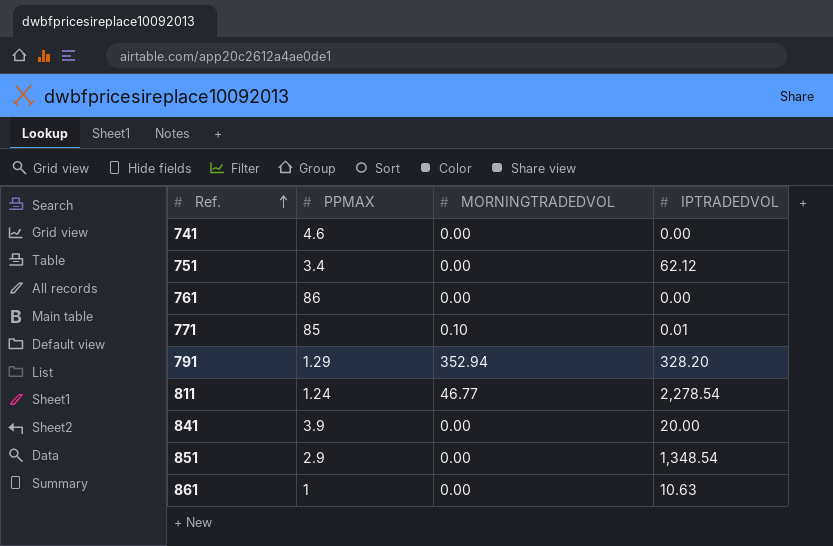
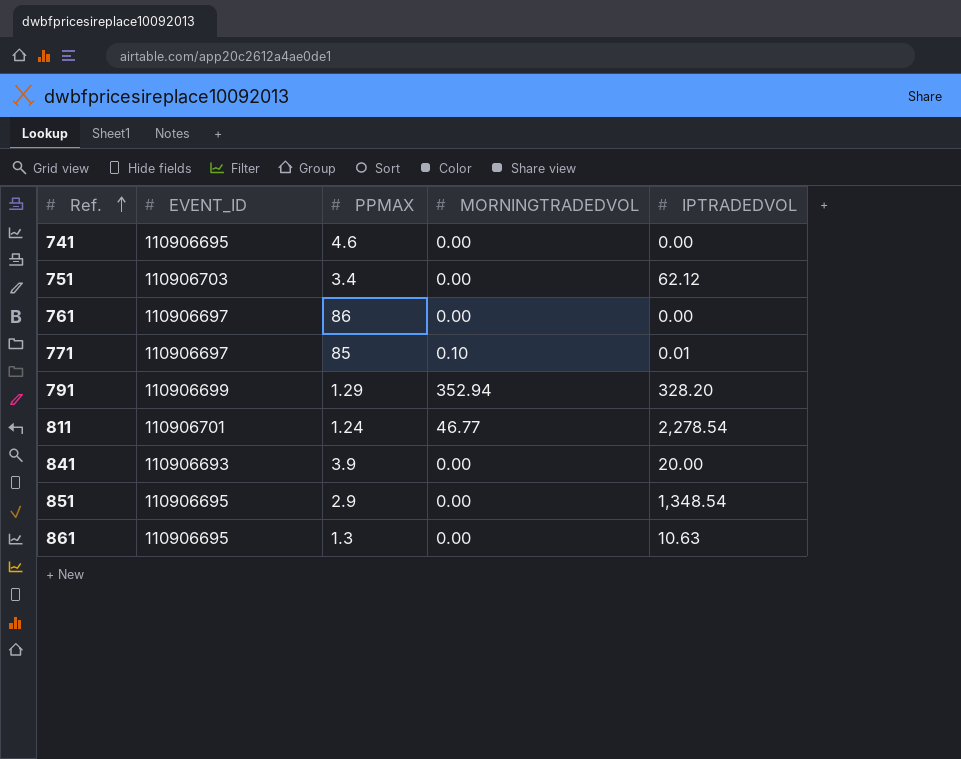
column EVENT_ID | position: none -> 2
861 | PPMAX: 1 -> 1.3

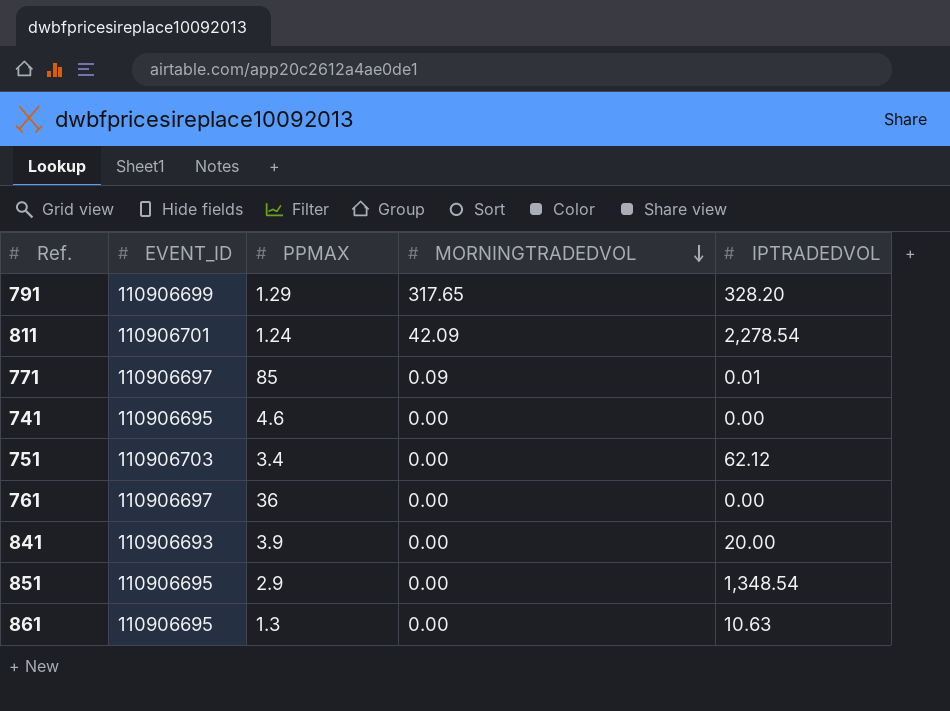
row order: Ref. ascending -> MORNINGTRADEDVOL descending
791 | MORNINGTRADEDVOL: 352.94 -> 317.65
811 | MORNINGTRADEDVOL: 46.77 -> 42.09
771 | MORNINGTRADEDVOL: 0.10 -> 0.09
761 | PPMAX: 86 -> 36

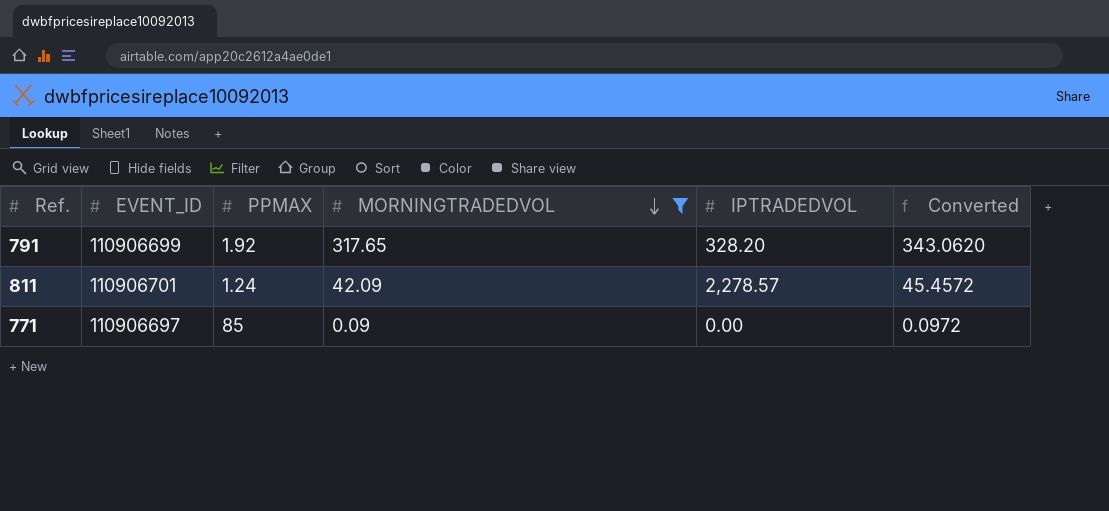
filter: none -> MORNINGTRADEDVOL != 0.00
column Converted | formula: none -> [MORNINGTRADEDVOL] * 1.08
791 | PPMAX: 1.29 -> 1.92
811 | IPTRADEDVOL: 2,278.54 -> 2,278.57
771 | IPTRADEDVOL: 0.01 -> 0.00

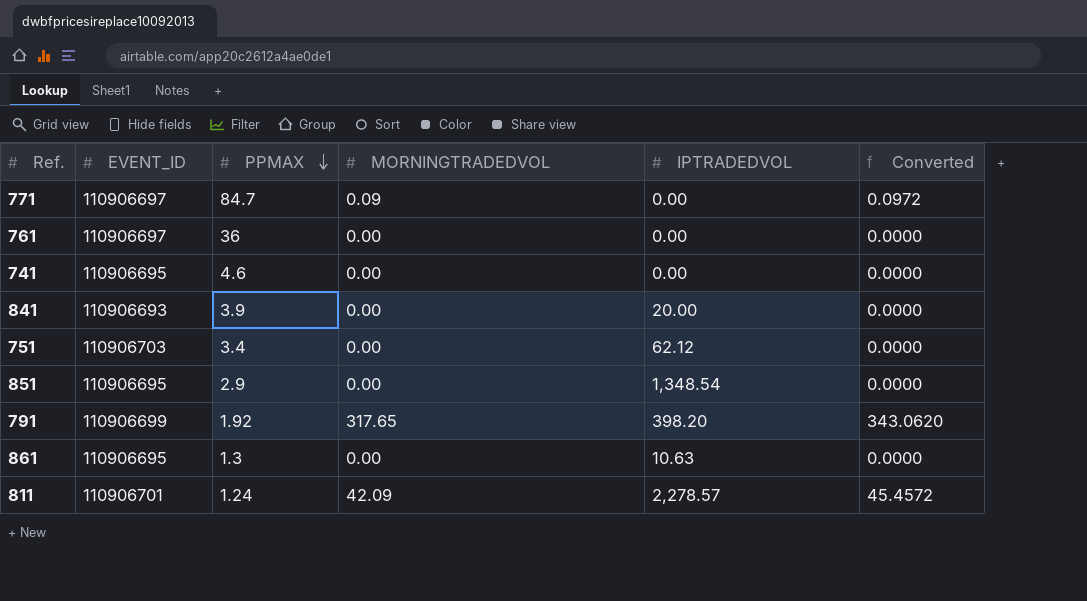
filter: MORNINGTRADEDVOL != 0.00 -> none
row order: MORNINGTRADEDVOL descending -> PPMAX descending
771 | PPMAX: 85 -> 84.7
791 | IPTRADEDVOL: 328.20 -> 398.20

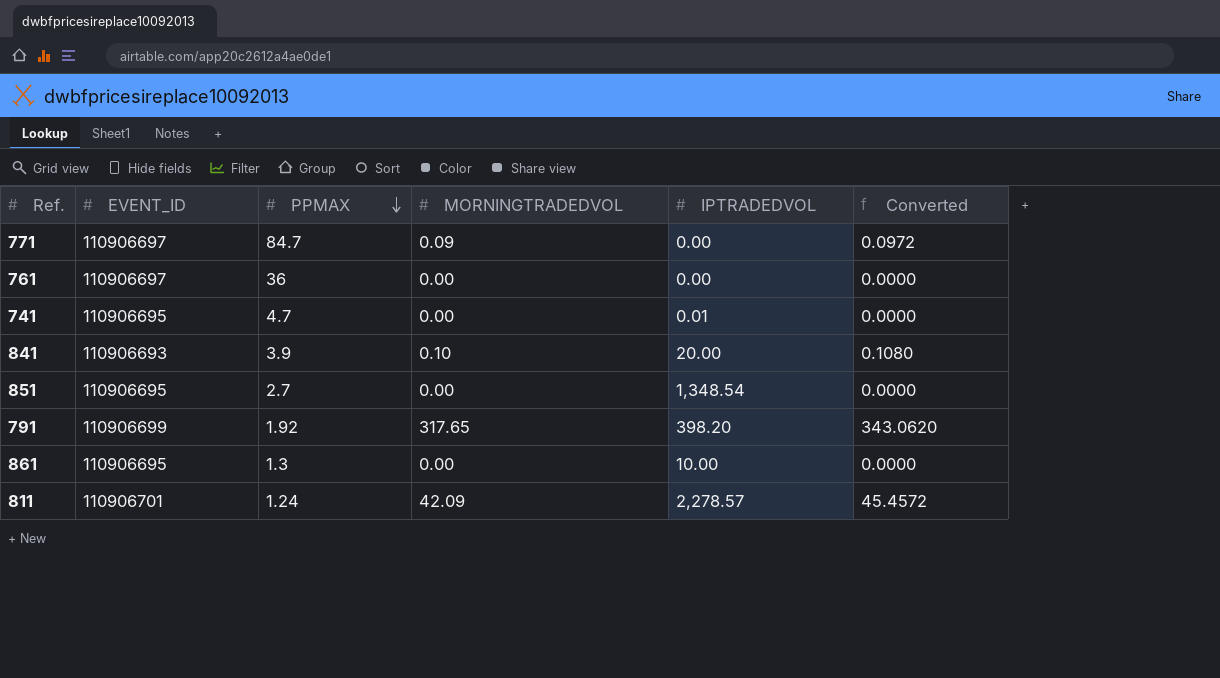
row 751: 110906703 | 3.4 | 0.00 | 62.12 | 0.0000 -> none
741 | PPMAX: 4.6 -> 4.7
741 | IPTRADEDVOL: 0.00 -> 0.01
841 | MORNINGTRADEDVOL: 0.00 -> 0.10
841 | Converted: 0.0000 -> 0.1080
851 | PPMAX: 2.9 -> 2.7
861 | IPTRADEDVOL: 10.63 -> 10.00

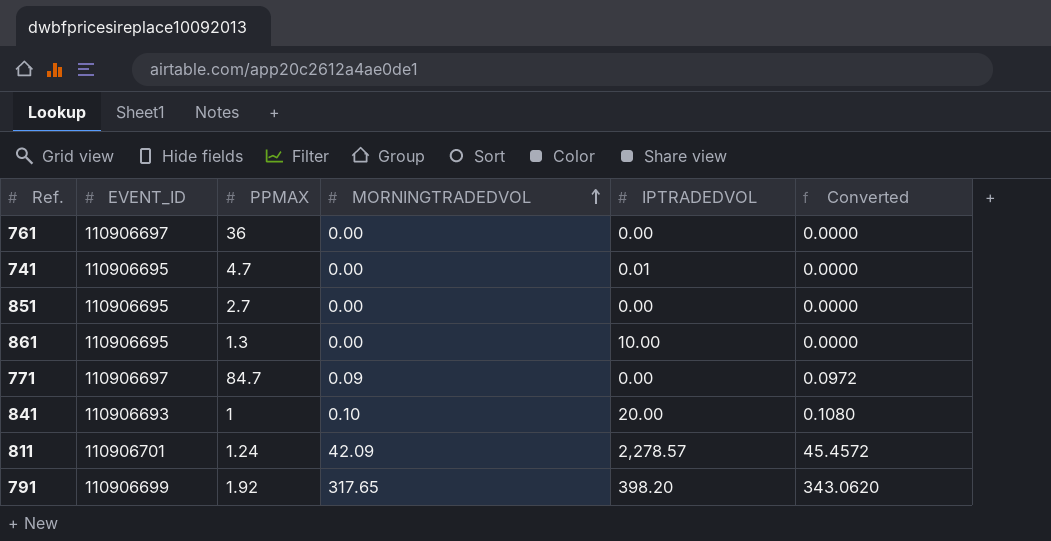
row order: PPMAX descending -> MORNINGTRADEDVOL ascending
851 | IPTRADEDVOL: 1,348.54 -> 0.00
841 | PPMAX: 3.9 -> 1

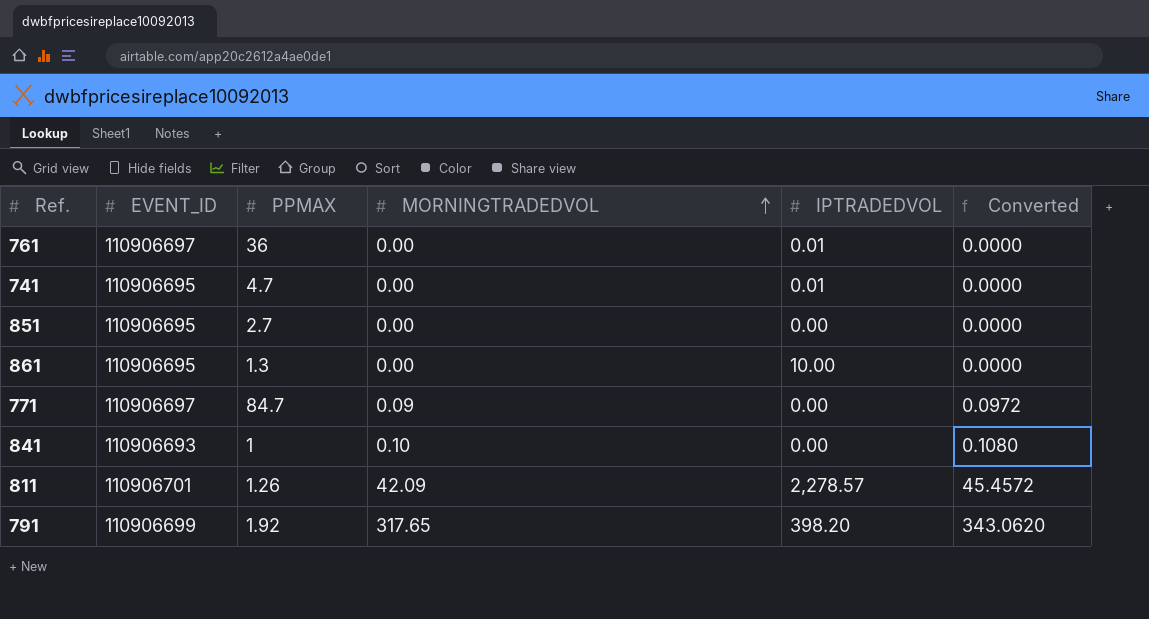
761 | IPTRADEDVOL: 0.00 -> 0.01
841 | IPTRADEDVOL: 20.00 -> 0.00
811 | PPMAX: 1.24 -> 1.26

